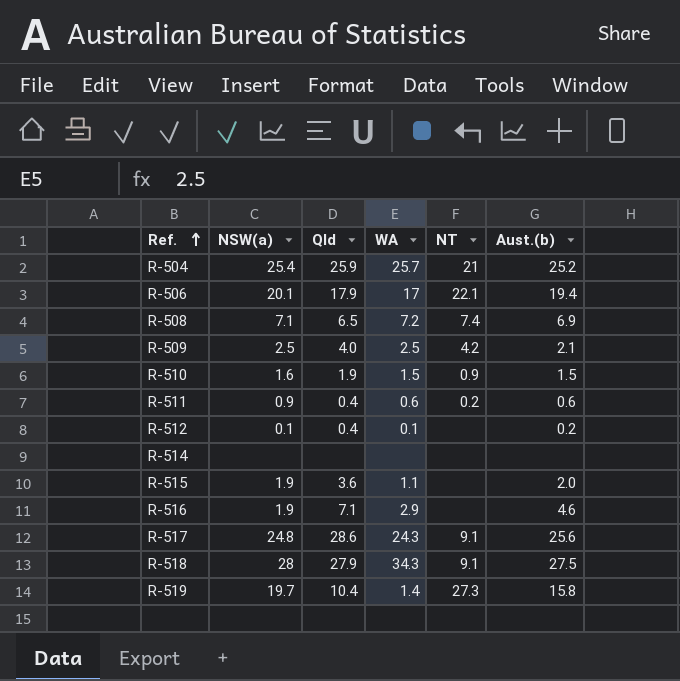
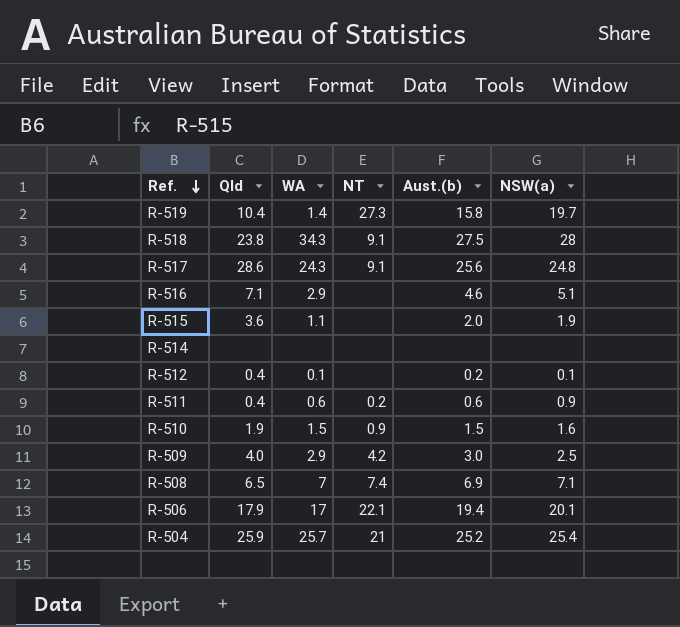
row order: Ref. ascending -> Ref. descending
column NSW(a) | position: 2 -> 6
R-518 | Qld: 27.9 -> 23.8
R-516 | NSW(a): 1.9 -> 5.1
R-509 | WA: 2.5 -> 2.9
R-509 | Aust.(b): 2.1 -> 3.0
R-508 | WA: 7.2 -> 7

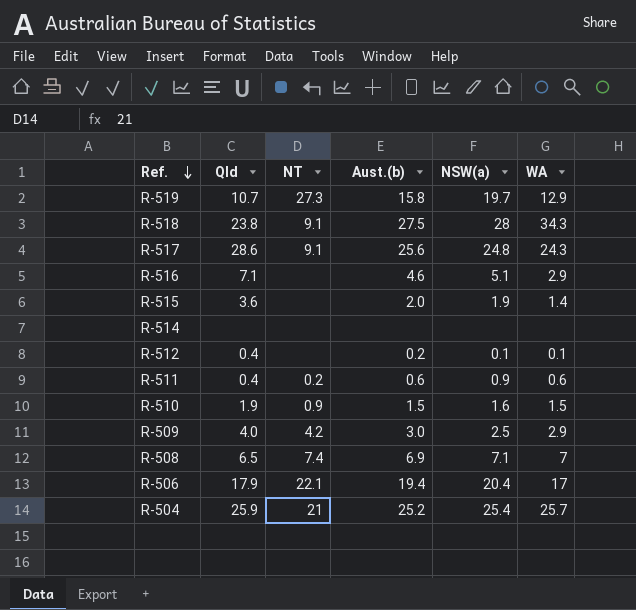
column WA | position: 3 -> 6
R-519 | Qld: 10.4 -> 10.7
R-519 | WA: 1.4 -> 12.9
R-515 | WA: 1.1 -> 1.4
R-506 | NSW(a): 20.1 -> 20.4

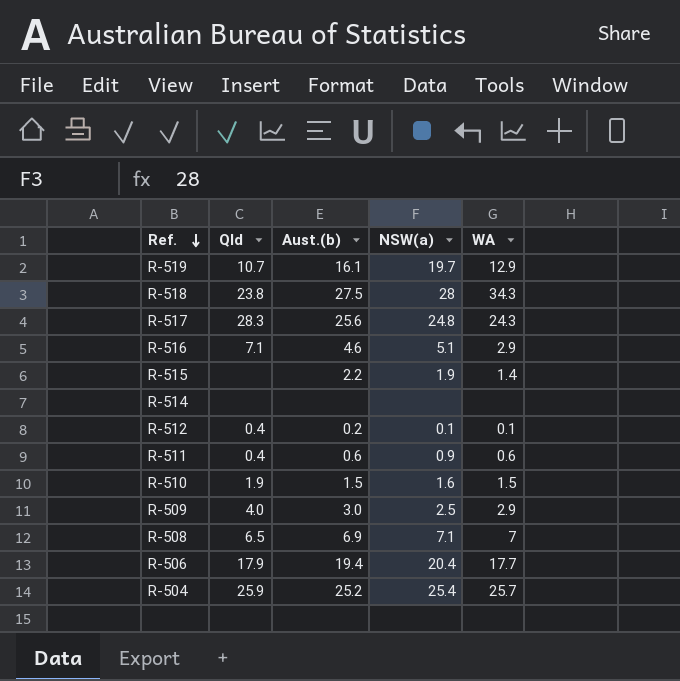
column NT | position: 3 -> none
R-519 | Aust.(b): 15.8 -> 16.1
R-517 | Qld: 28.6 -> 28.3
R-515 | Qld: 3.6 -> none
R-515 | Aust.(b): 2.0 -> 2.2
R-506 | WA: 17 -> 17.7

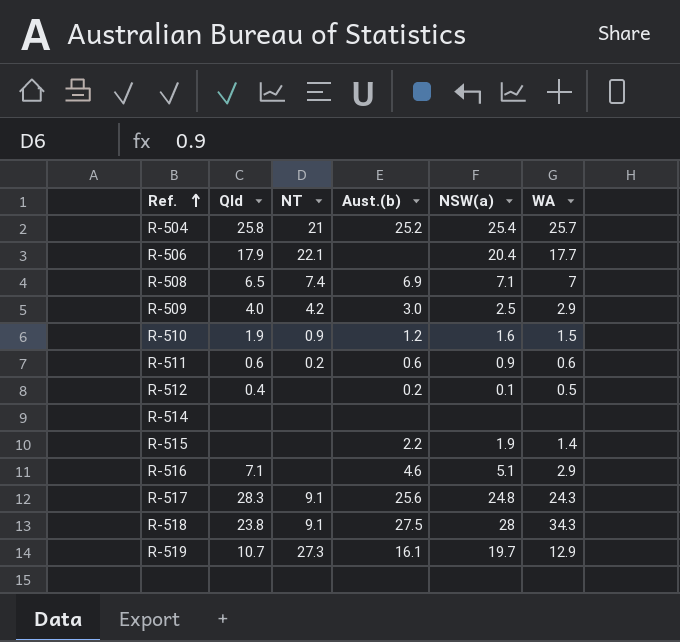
row order: Ref. descending -> Ref. ascending
column NT | position: none -> 3
R-504 | Qld: 25.9 -> 25.8
R-506 | Aust.(b): 19.4 -> none
R-510 | Aust.(b): 1.5 -> 1.2
R-511 | Qld: 0.4 -> 0.6
R-512 | WA: 0.1 -> 0.5

